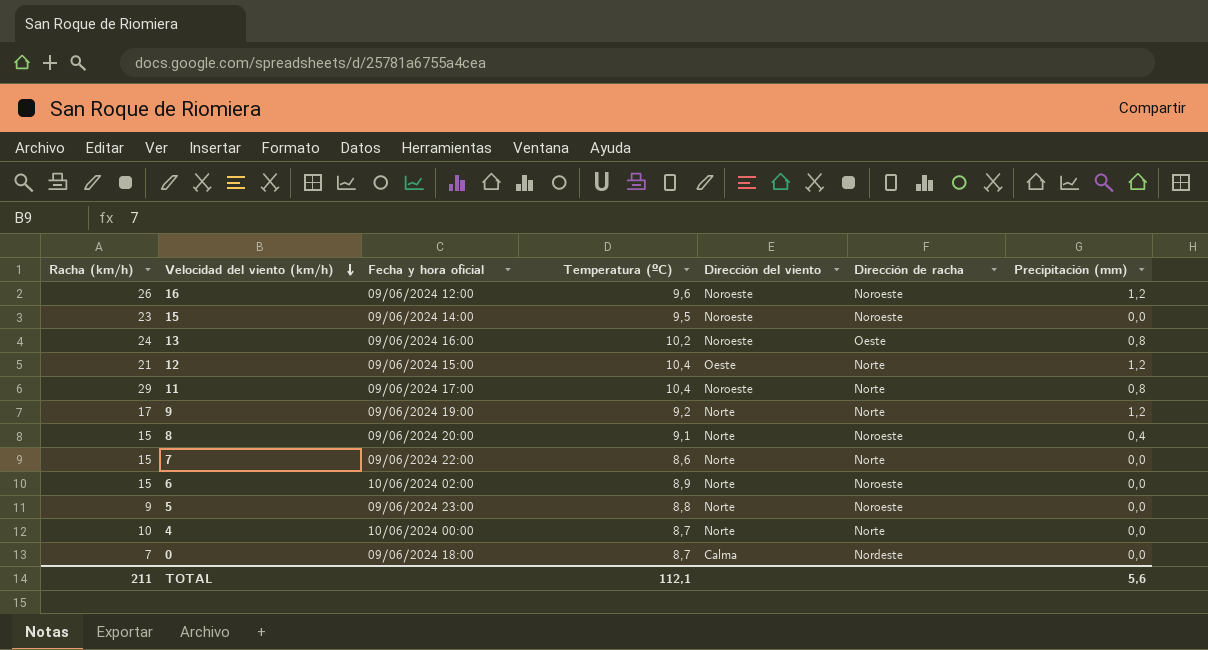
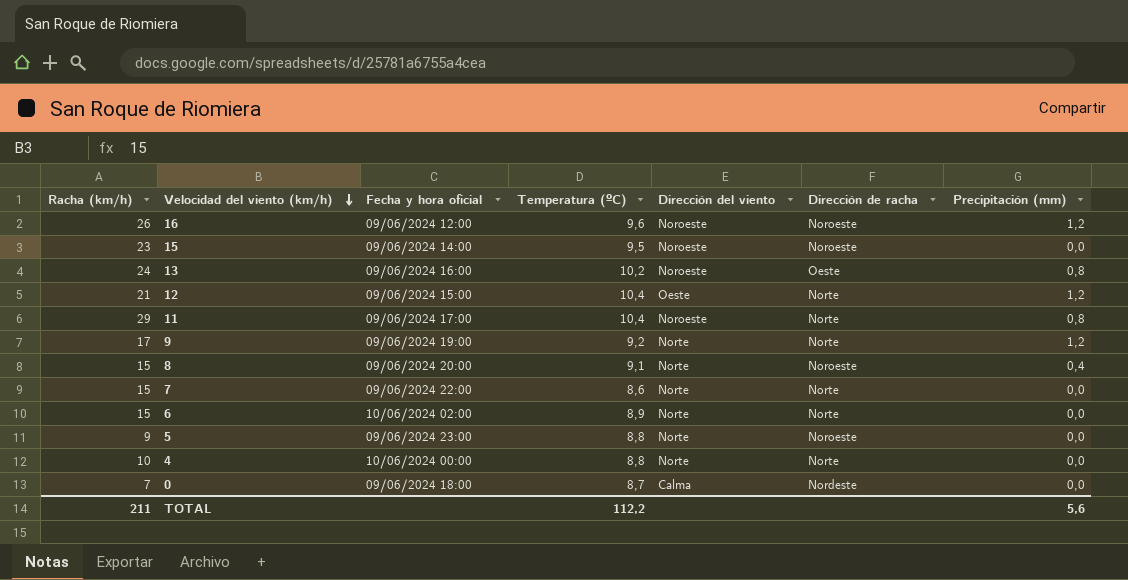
6 | Dirección de racha: Noroeste -> Norte
4 | Temperatura (ºC): 8,7 -> 8,8
TOTAL | Temperatura (ºC): 112,1 -> 112,2

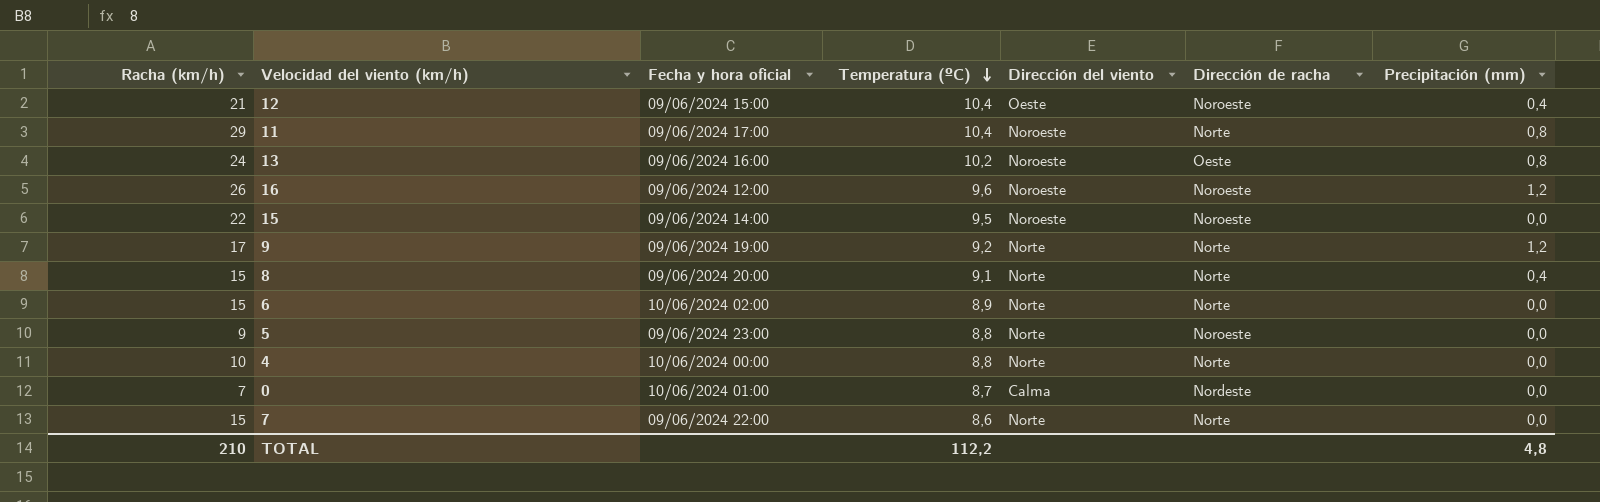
row order: Velocidad del viento (km/h) descending -> Temperatura (ºC) descending
12 | Dirección de racha: Norte -> Noroeste
12 | Precipitación (mm): 1,2 -> 0,4
15 | Racha (km/h): 23 -> 22
8 | Dirección de racha: Noroeste -> Norte
0 | Fecha y hora oficial: 09/06/2024 18:00 -> 10/06/2024 01:00
TOTAL | Racha (km/h): 211 -> 210
TOTAL | Precipitación (mm): 5,6 -> 4,8

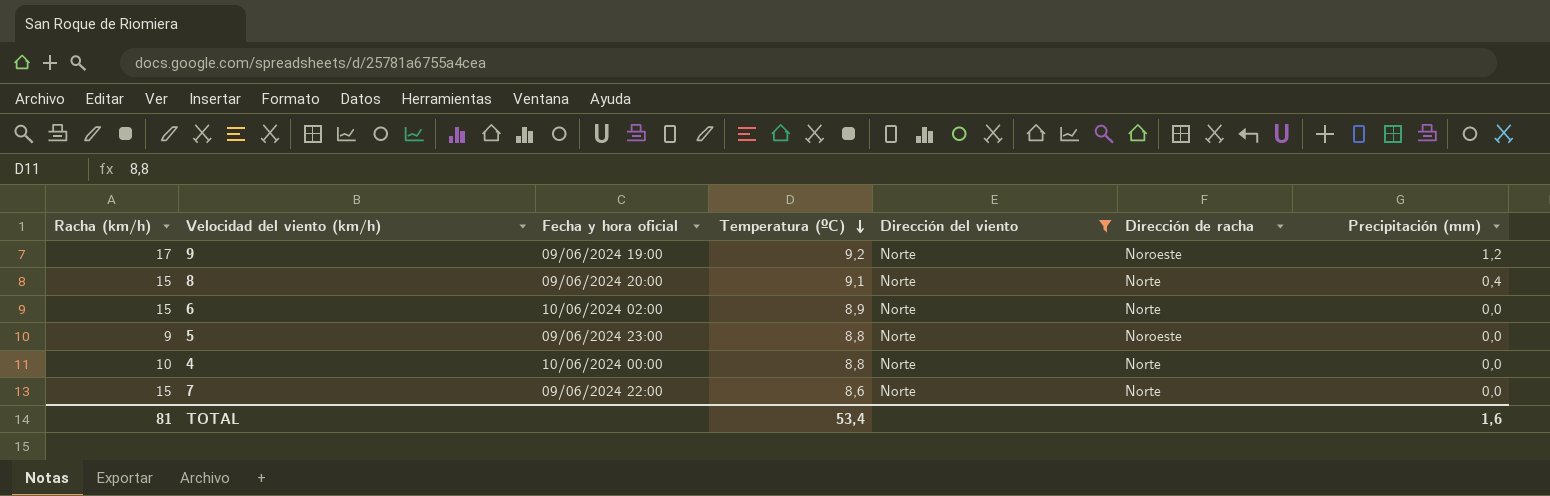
filter: none -> Dirección del viento = Norte
9 | Dirección de racha: Norte -> Noroeste
TOTAL | Racha (km/h): 210 -> 81
TOTAL | Temperatura (ºC): 112,2 -> 53,4
TOTAL | Precipitación (mm): 4,8 -> 1,6

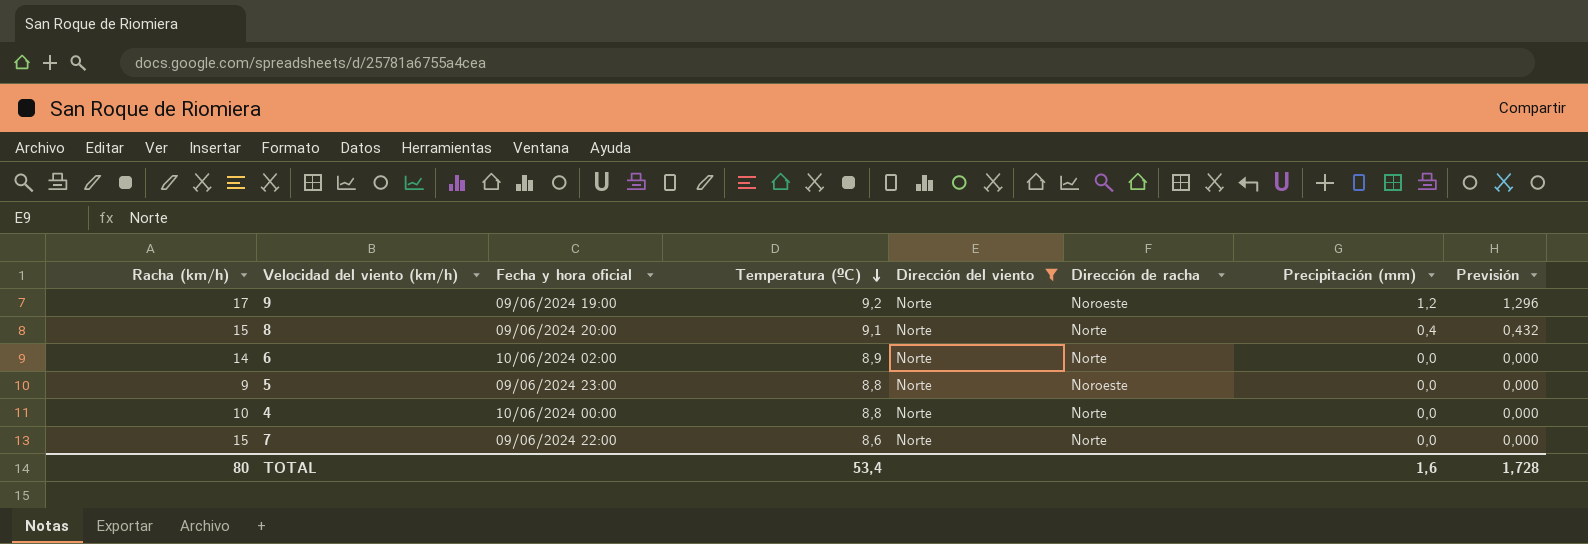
column Previsión | formula: none -> [Precipitación (mm)] * 1,08
6 | Racha (km/h): 15 -> 14
TOTAL | Racha (km/h): 81 -> 80

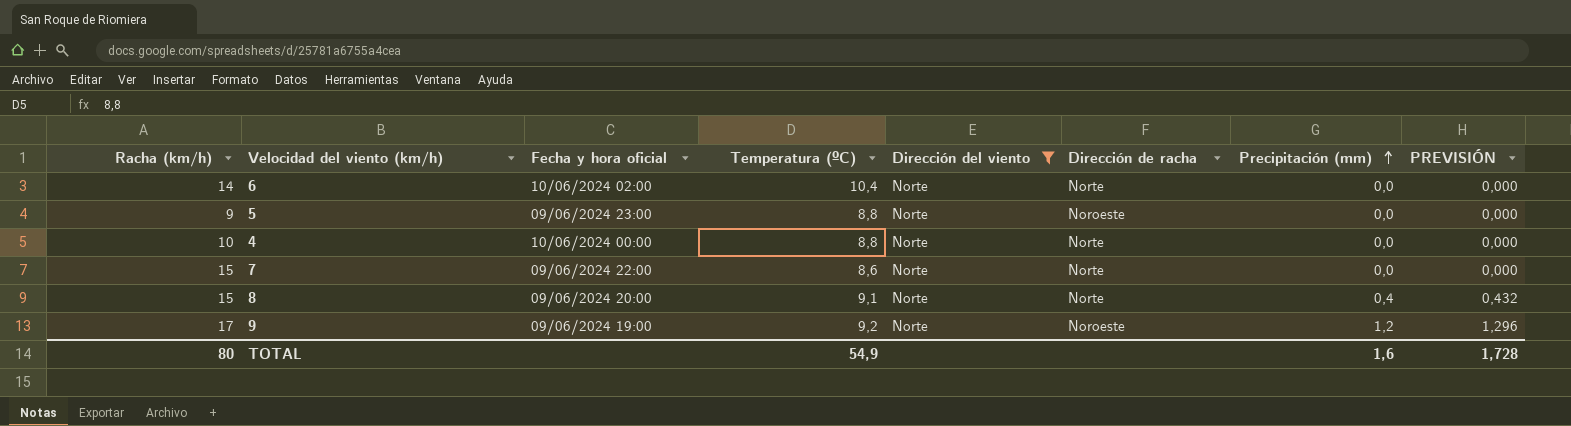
row order: Temperatura (ºC) descending -> Precipitación (mm) ascending
column name: Previsión -> PREVISIÓN
6 | Temperatura (ºC): 8,9 -> 10,4
TOTAL | Temperatura (ºC): 53,4 -> 54,9

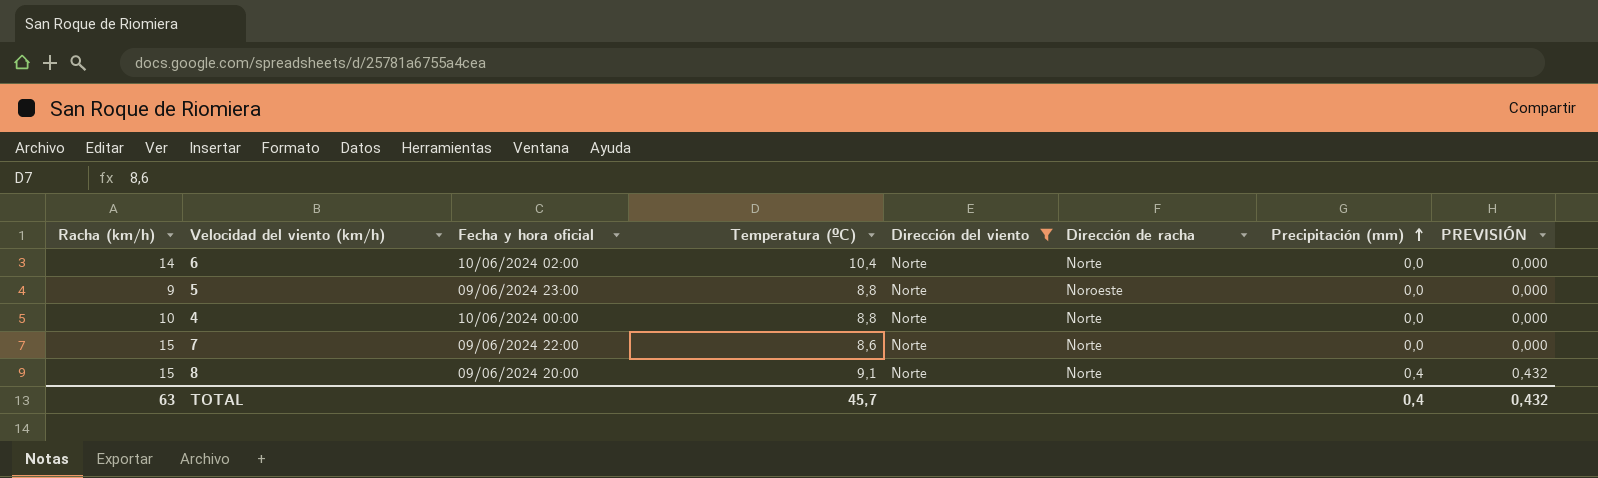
row 9: 17 | 09/06/2024 19:00 | 9,2 | Norte | Noroeste | 1,2 | 1,296 -> none
TOTAL | Racha (km/h): 80 -> 63
TOTAL | Temperatura (ºC): 54,9 -> 45,7
TOTAL | Precipitación (mm): 1,6 -> 0,4
TOTAL | PREVISIÓN: 1,728 -> 0,432

